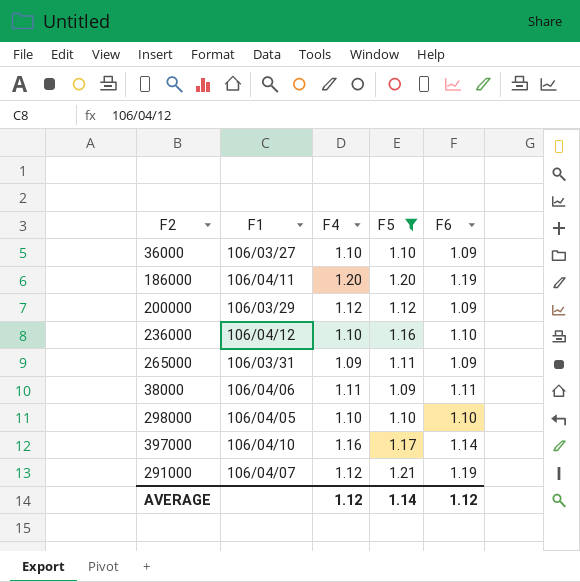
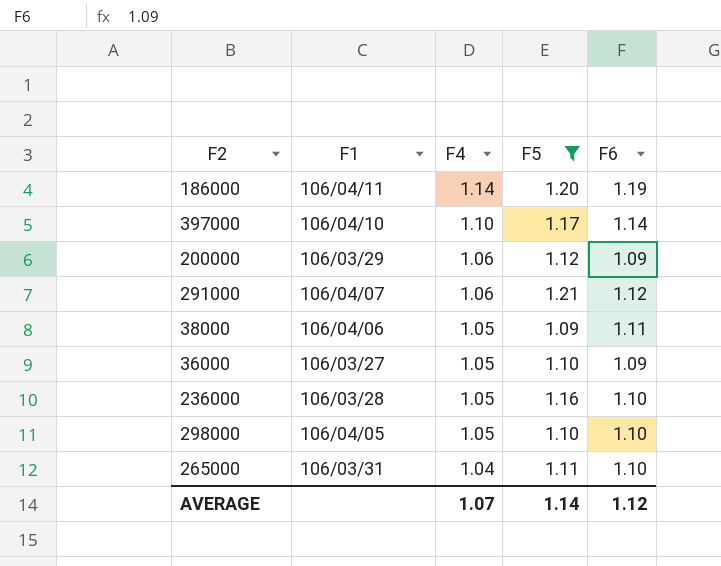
row order: none -> F4 descending
186000 | F4: 1.20 -> 1.14
397000 | F4: 1.16 -> 1.10
200000 | F4: 1.12 -> 1.06
291000 | F4: 1.12 -> 1.06
291000 | F6: 1.19 -> 1.12
38000 | F4: 1.11 -> 1.05
36000 | F4: 1.10 -> 1.05
236000 | F1: 106/04/12 -> 106/03/28
236000 | F4: 1.10 -> 1.05
298000 | F4: 1.10 -> 1.05
265000 | F4: 1.09 -> 1.04
265000 | F6: 1.09 -> 1.10
AVERAGE | F4: 1.12 -> 1.07

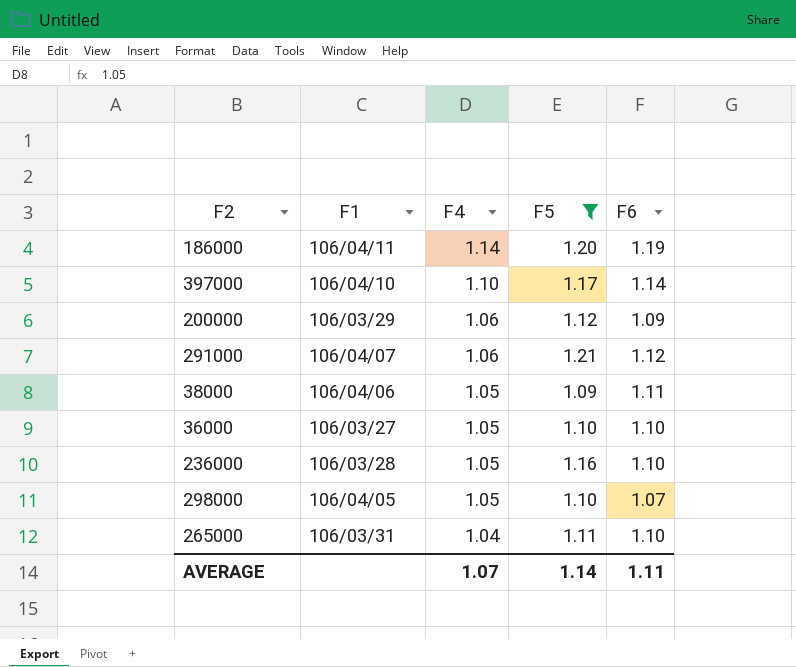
36000 | F6: 1.09 -> 1.10
298000 | F6: 1.10 -> 1.07
AVERAGE | F6: 1.12 -> 1.11

